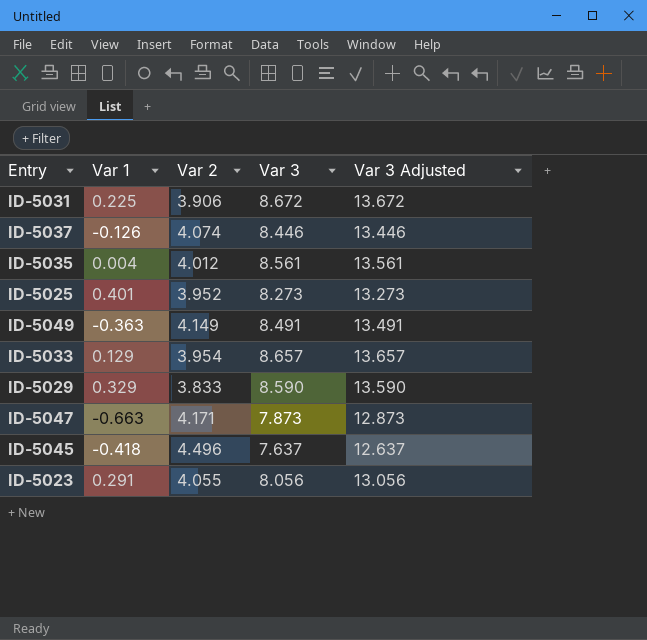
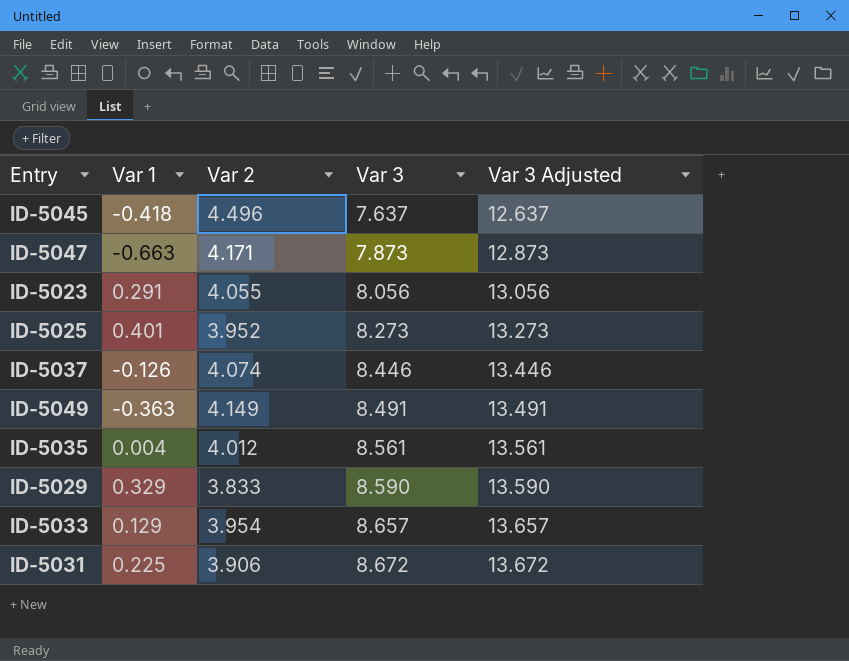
row order: none -> Var 3 ascending

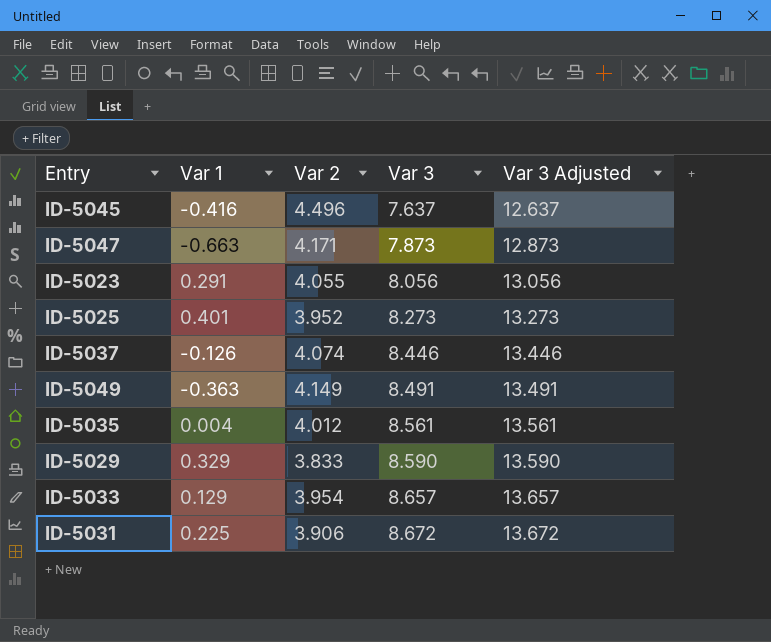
ID-5045 | Var 1: -0.418 -> -0.416

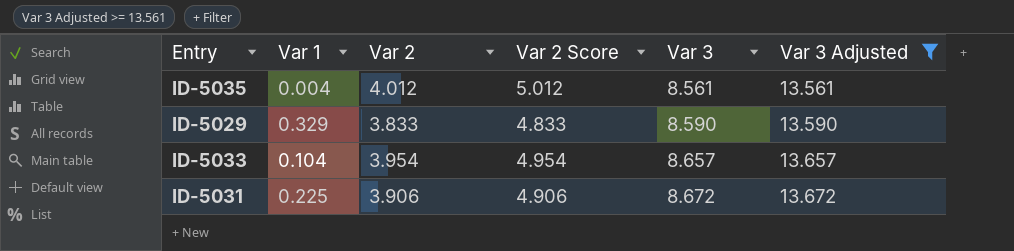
filter: none -> Var 3 Adjusted >= 13.561
column Var 2 Score | formula: none -> [Var 2] + 1
ID-5033 | Var 1: 0.129 -> 0.104

